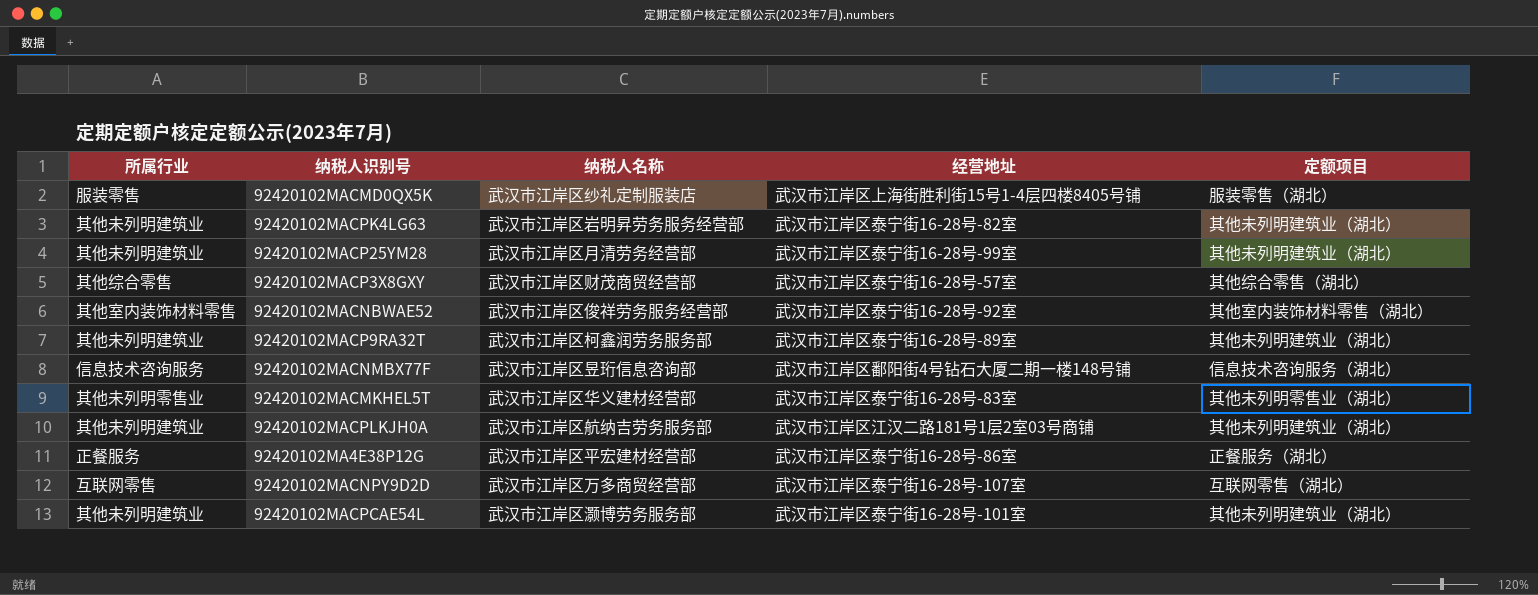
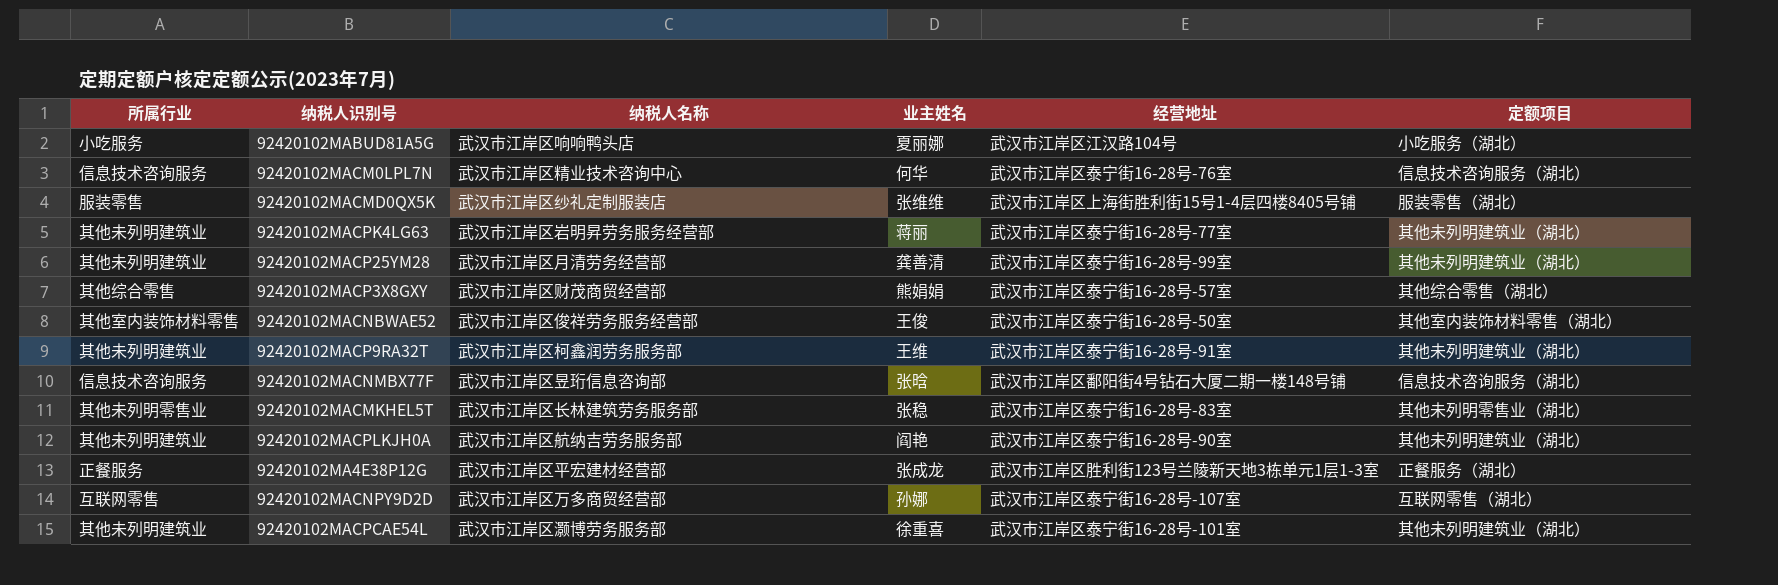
column 业主姓名 | position: none -> 4
row 92420102MABUD81A5G: none -> 小吃服务 | 武汉市江岸区响响鸭头店 | 夏丽娜 | 武汉市江岸区江汉路104号 | 小吃服务（湖北）
row 92420102MACM0LPL7N: none -> 信息技术咨询服务 | 武汉市江岸区精业技术咨询中心 | 何华 | 武汉市江岸区泰宁街16-28号-76室 | 信息技术咨询服务（湖北）
92420102MACPK4LG63 | 经营地址: 武汉市江岸区泰宁街16-28号-82室 -> 武汉市江岸区泰宁街16-28号-77室
92420102MACNBWAE52 | 经营地址: 武汉市江岸区泰宁街16-28号-92室 -> 武汉市江岸区泰宁街16-28号-50室
92420102MACP9RA32T | 经营地址: 武汉市江岸区泰宁街16-28号-89室 -> 武汉市江岸区泰宁街16-28号-91室
92420102MACMKHEL5T | 纳税人名称: 武汉市江岸区华义建材经营部 -> 武汉市江岸区长林建筑劳务服务部
92420102MACPLKJH0A | 经营地址: 武汉市江岸区江汉二路181号1层2室03号商铺 -> 武汉市江岸区泰宁街16-28号-90室
92420102MA4E38P12G | 经营地址: 武汉市江岸区泰宁街16-28号-86室 -> 武汉市江岸区胜利街123号兰陵新天地3栋单元1层1-3室

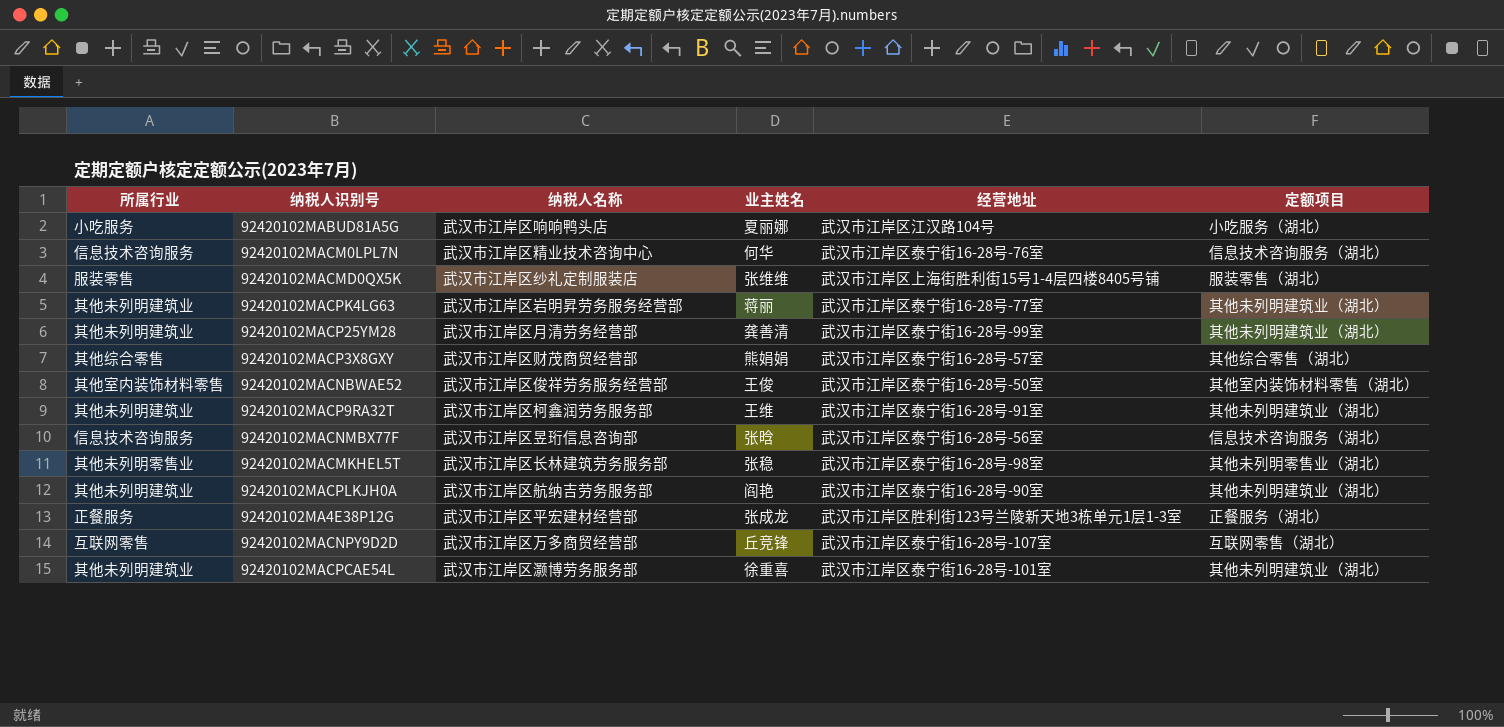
92420102MACNMBX77F | 经营地址: 武汉市江岸区鄱阳街4号钻石大厦二期一楼148号铺 -> 武汉市江岸区泰宁街16-28号-56室
92420102MACMKHEL5T | 经营地址: 武汉市江岸区泰宁街16-28号-83室 -> 武汉市江岸区泰宁街16-28号-98室
92420102MACNPY9D2D | 业主姓名: 孙娜 -> 丘竞锋

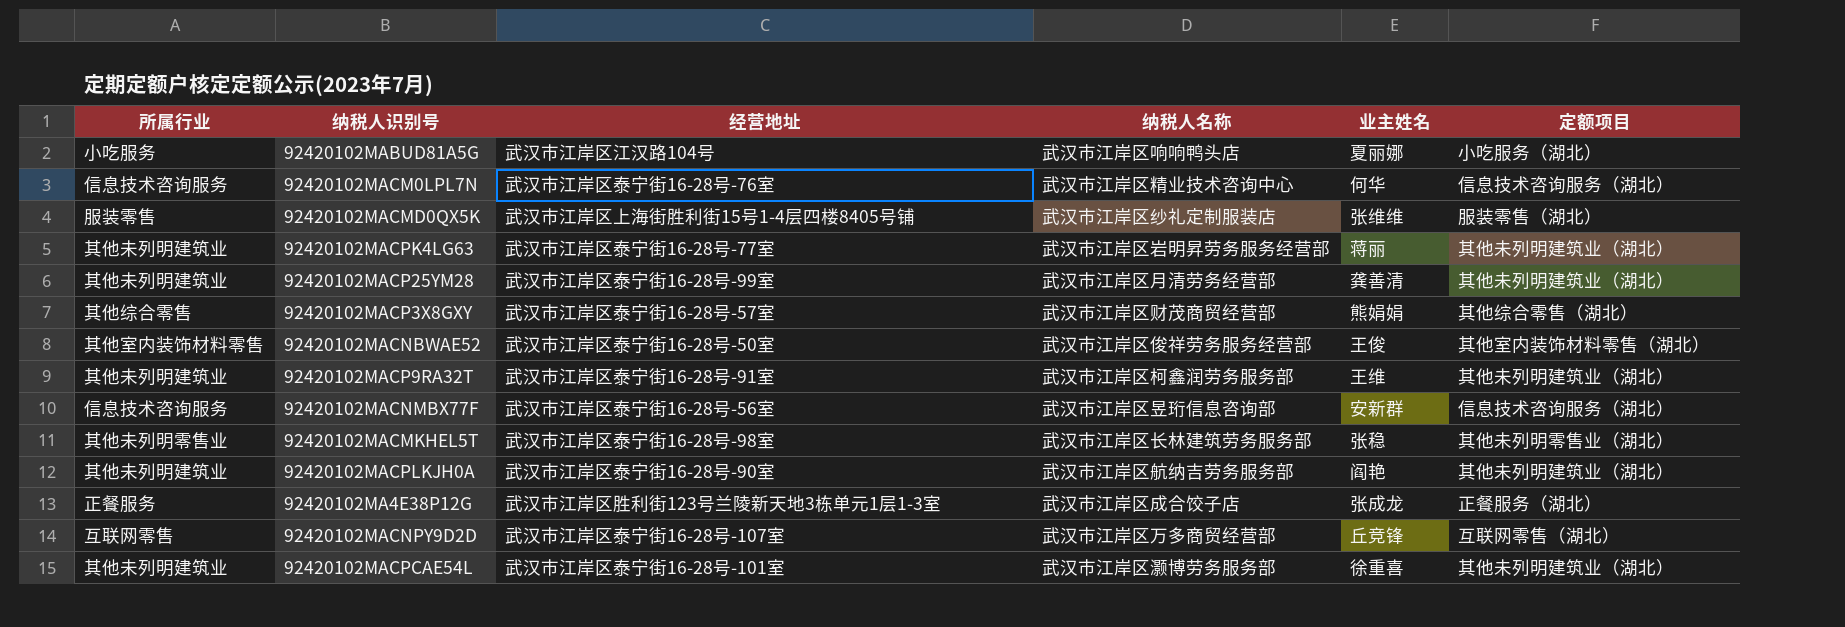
column 经营地址 | position: 5 -> 3
92420102MACNMBX77F | 业主姓名: 张晗 -> 安新群
92420102MA4E38P12G | 纳税人名称: 武汉市江岸区平宏建材经营部 -> 武汉市江岸区成合饺子店

